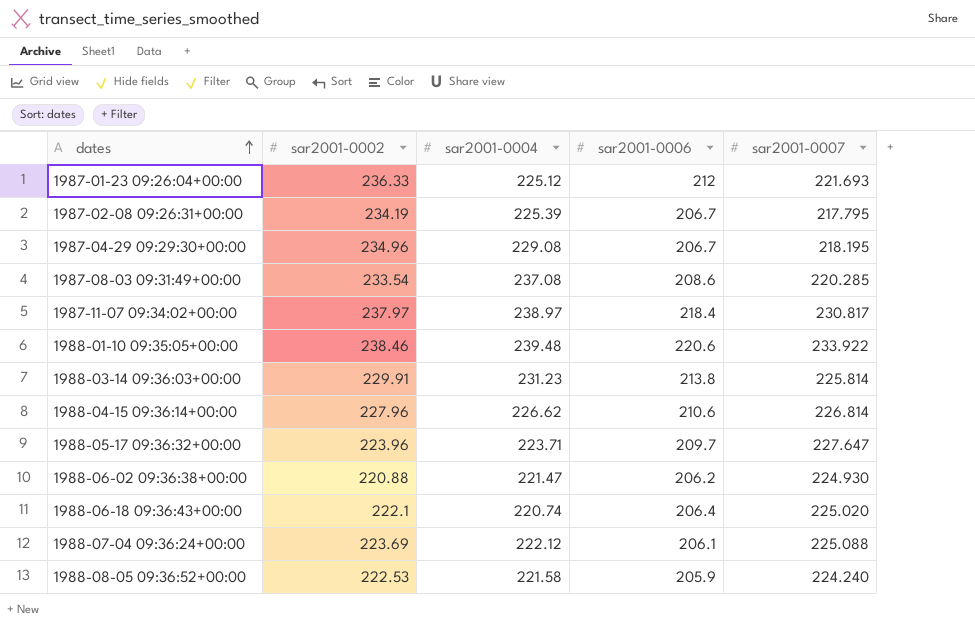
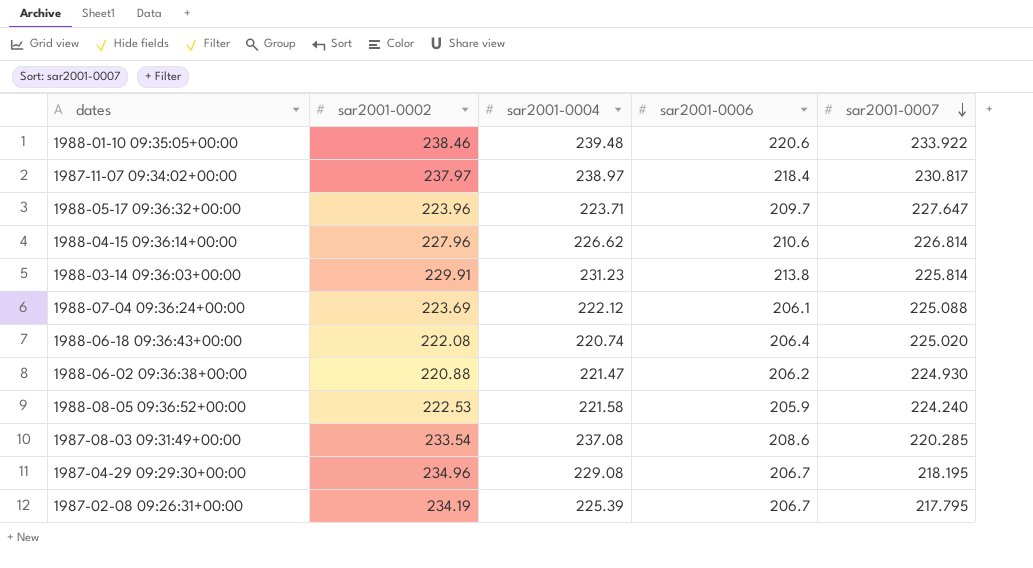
row order: dates ascending -> sar2001-0007 descending
row 1987-01-23 09:26:04+00:00: 236.33 | 225.12 | 212 | 221.693 -> none
1988-06-18 09:36:43+00:00 | sar2001-0002: 222.1 -> 222.08

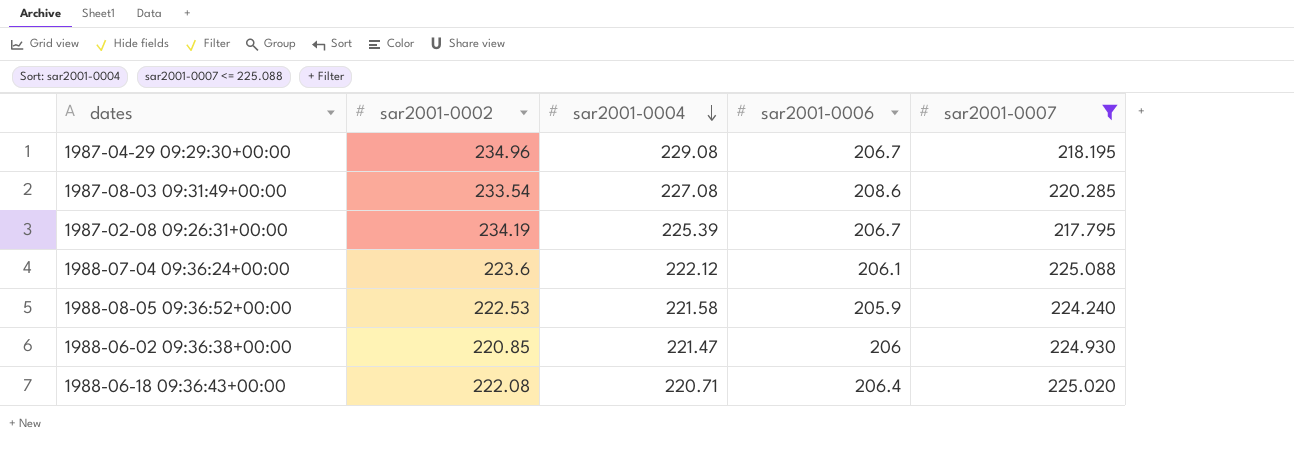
filter: none -> sar2001-0007 <= 225.088
row order: sar2001-0007 descending -> sar2001-0004 descending
1987-08-03 09:31:49+00:00 | sar2001-0004: 237.08 -> 227.08
1988-07-04 09:36:24+00:00 | sar2001-0002: 223.69 -> 223.6
1988-06-02 09:36:38+00:00 | sar2001-0002: 220.88 -> 220.85
1988-06-02 09:36:38+00:00 | sar2001-0006: 206.2 -> 206
1988-06-18 09:36:43+00:00 | sar2001-0004: 220.74 -> 220.71

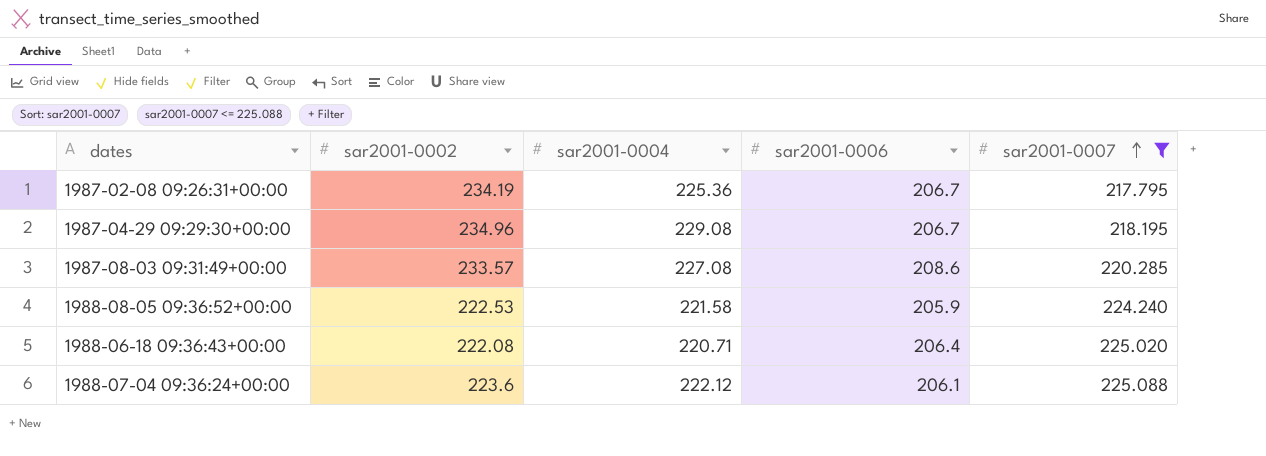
row order: sar2001-0004 descending -> sar2001-0007 ascending
row 1988-06-02 09:36:38+00:00: 220.85 | 221.47 | 206 | 224.930 -> none
1987-02-08 09:26:31+00:00 | sar2001-0004: 225.39 -> 225.36
1987-08-03 09:31:49+00:00 | sar2001-0002: 233.54 -> 233.57

